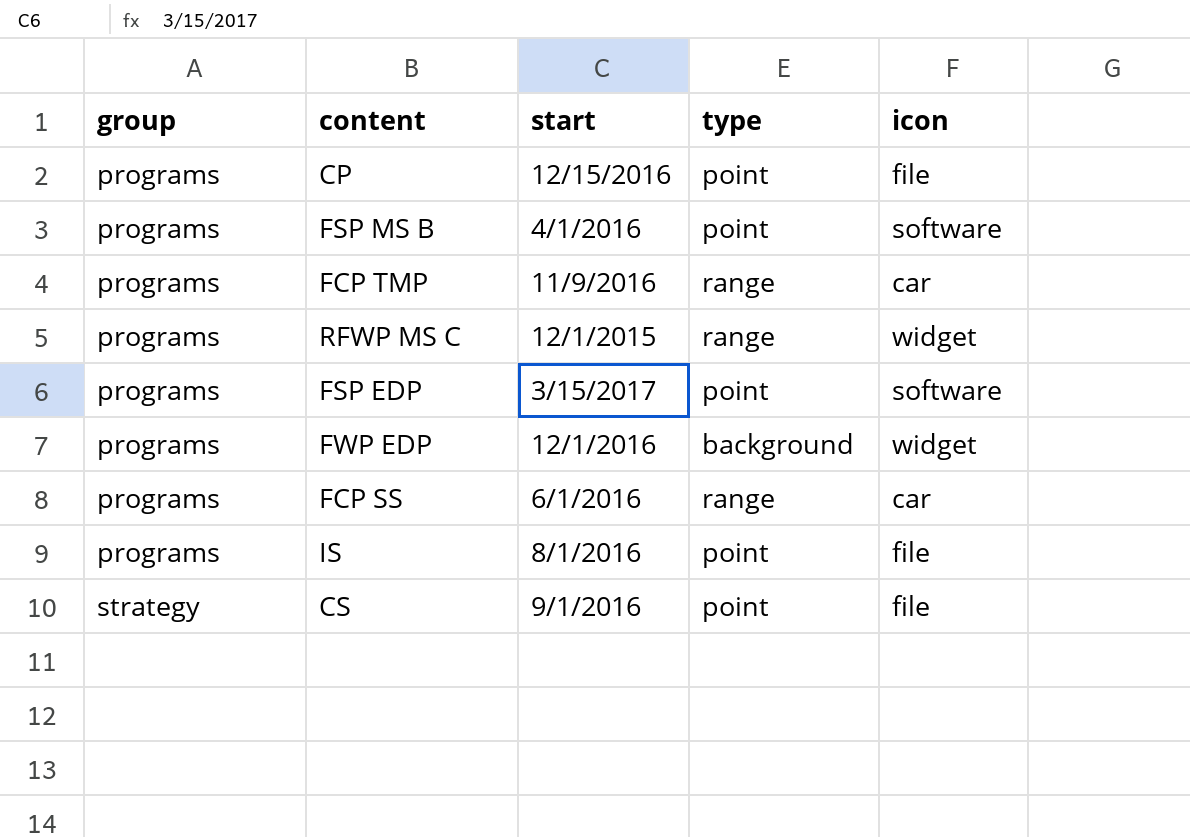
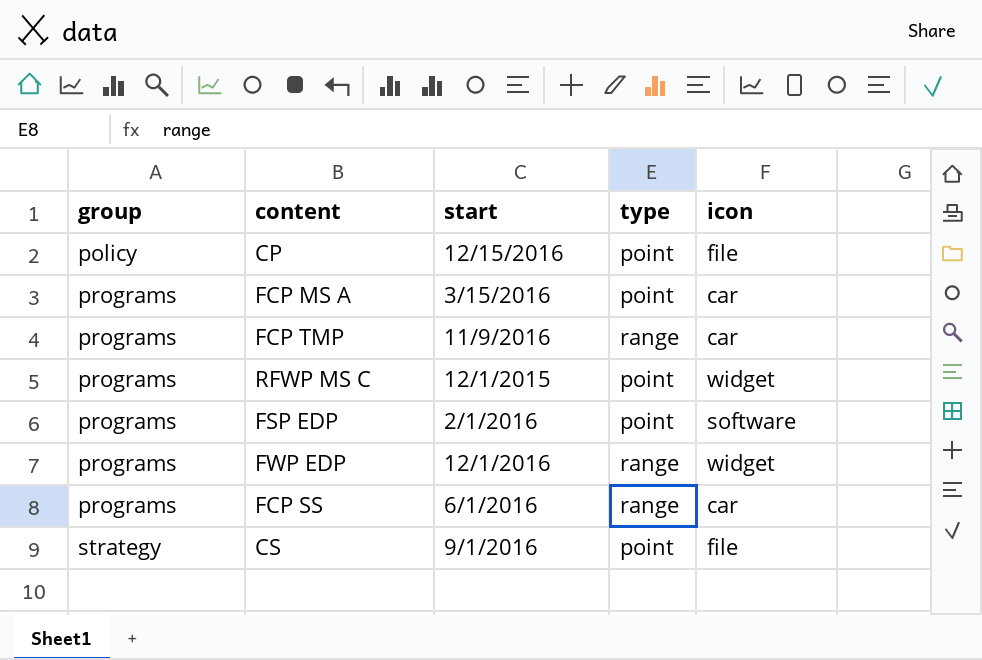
row FSP MS B: programs | 4/1/2016 | point | software -> none
row IS: programs | 8/1/2016 | point | file -> none
CP | group: programs -> policy
row FCP MS A: none -> programs | 3/15/2016 | point | car
RFWP MS C | type: range -> point
FSP EDP | start: 3/15/2017 -> 2/1/2016
FWP EDP | type: background -> range

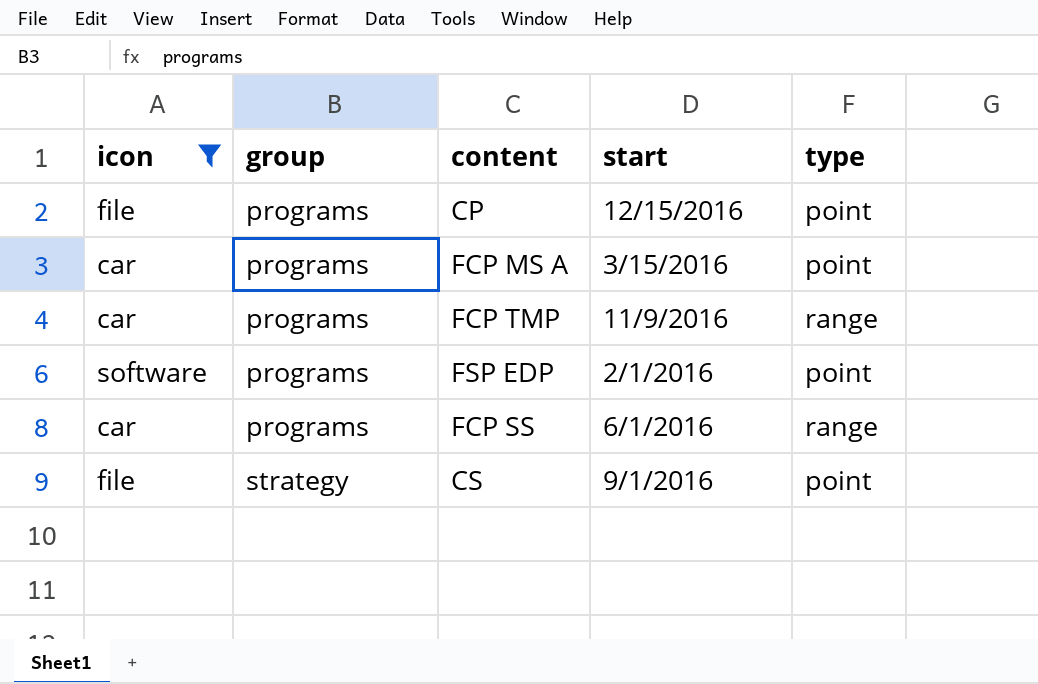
filter: none -> icon != widget
column icon | position: 5 -> 1
CP | group: policy -> programs

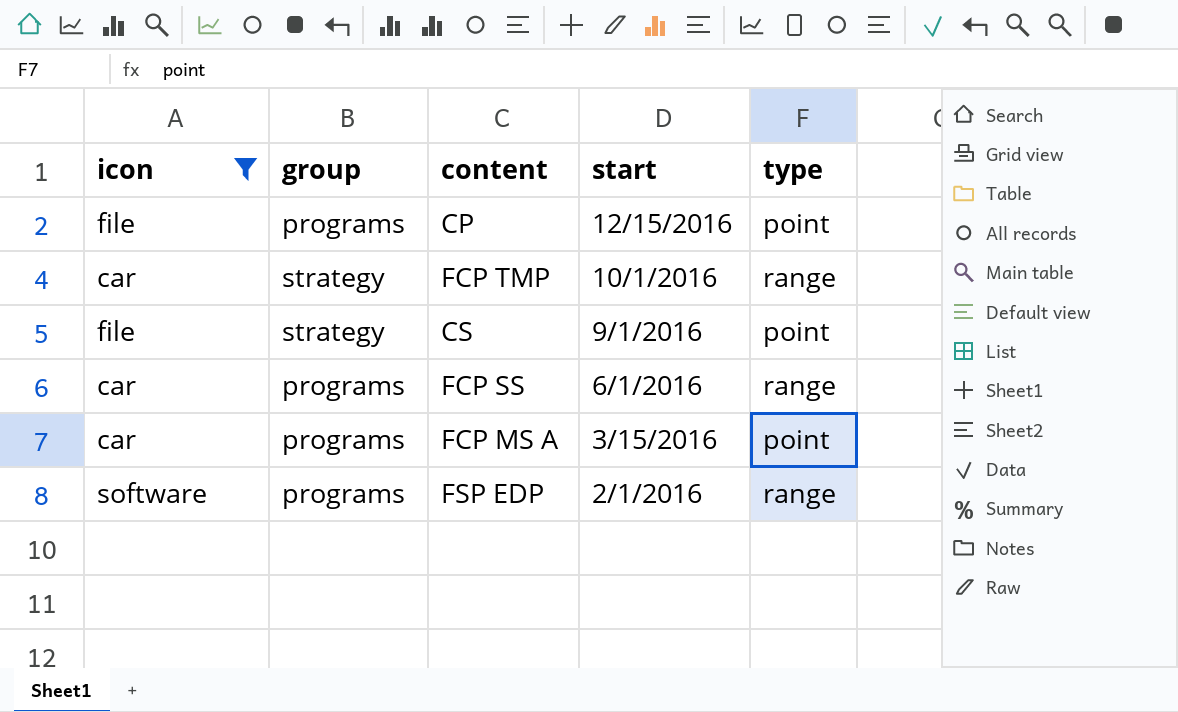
row order: group ascending -> start descending
FCP TMP | group: programs -> strategy
FCP TMP | start: 11/9/2016 -> 10/1/2016
FSP EDP | type: point -> range

